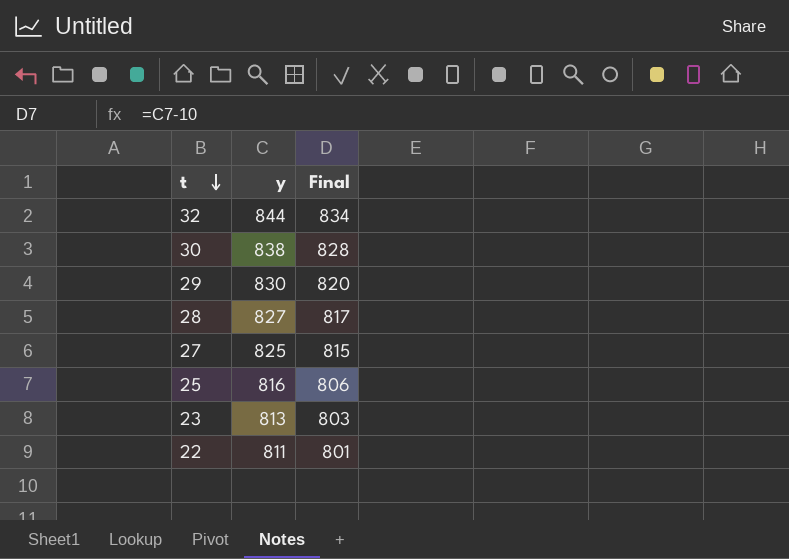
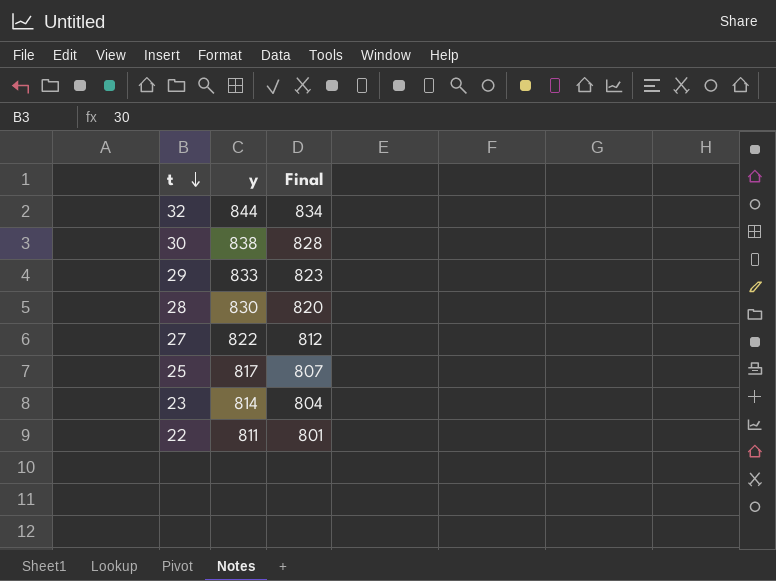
29 | y: 830 -> 833
29 | Final: 820 -> 823
28 | y: 827 -> 830
28 | Final: 817 -> 820
27 | y: 825 -> 822
27 | Final: 815 -> 812
25 | y: 816 -> 817
25 | Final: 806 -> 807
23 | y: 813 -> 814
23 | Final: 803 -> 804

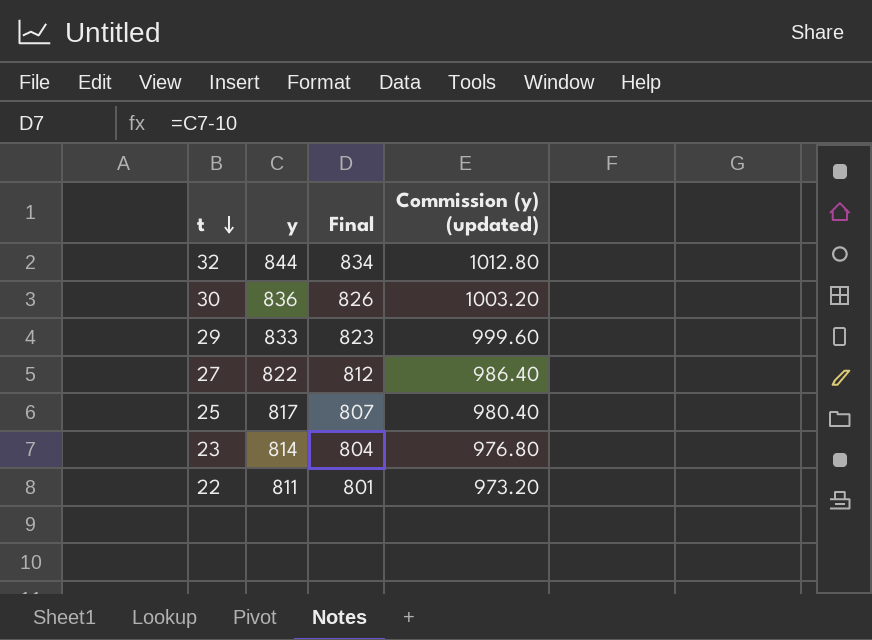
column Commission (y) (updated) | formula: none -> [y] * 1.2
row 28: 830 | 820 -> none
30 | y: 838 -> 836
30 | Final: 828 -> 826

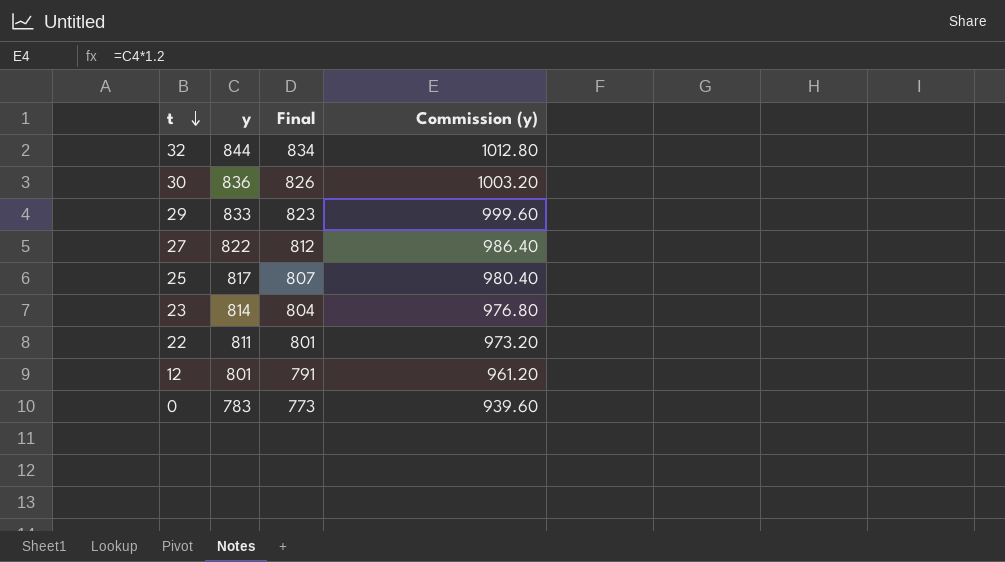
column name: Commission (y) (updated) -> Commission (y)
row 12: none -> 801 | 791 | 961.20
row 0: none -> 783 | 773 | 939.60

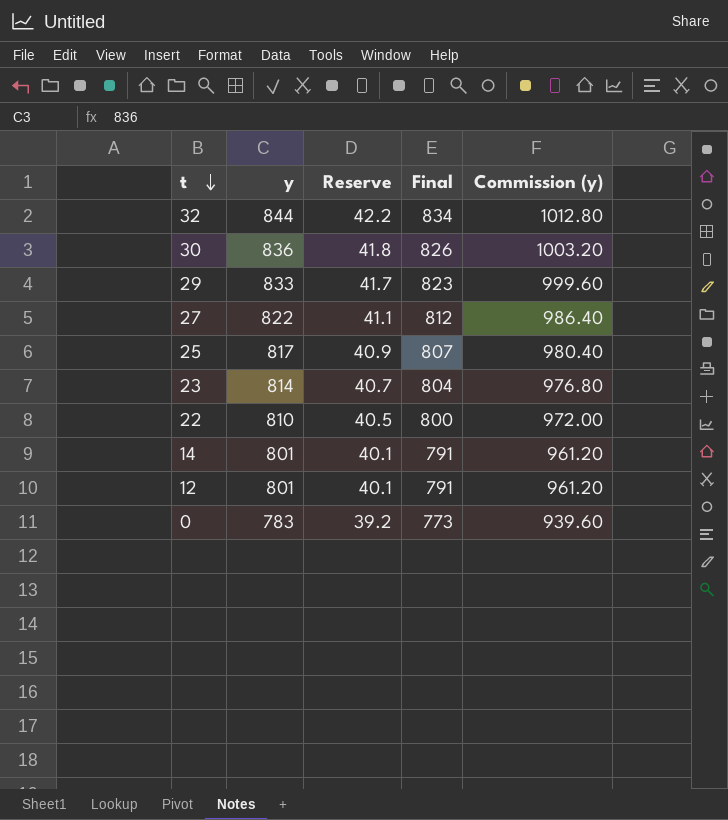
column Reserve | formula: none -> [y] * 0.05
22 | y: 811 -> 810
22 | Final: 801 -> 800
22 | Commission (y): 973.20 -> 972.00
row 14: none -> 801 | 40.1 | 791 | 961.20

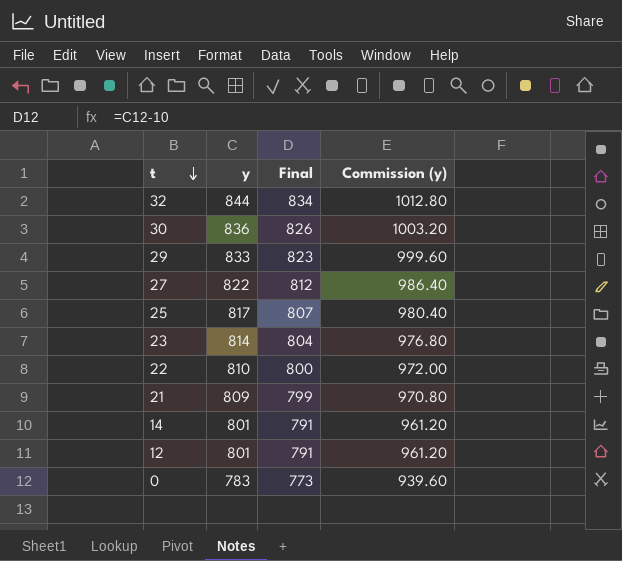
column Reserve | formula: [y] * 0.05 -> none
row 21: none -> 809 | 799 | 970.80

